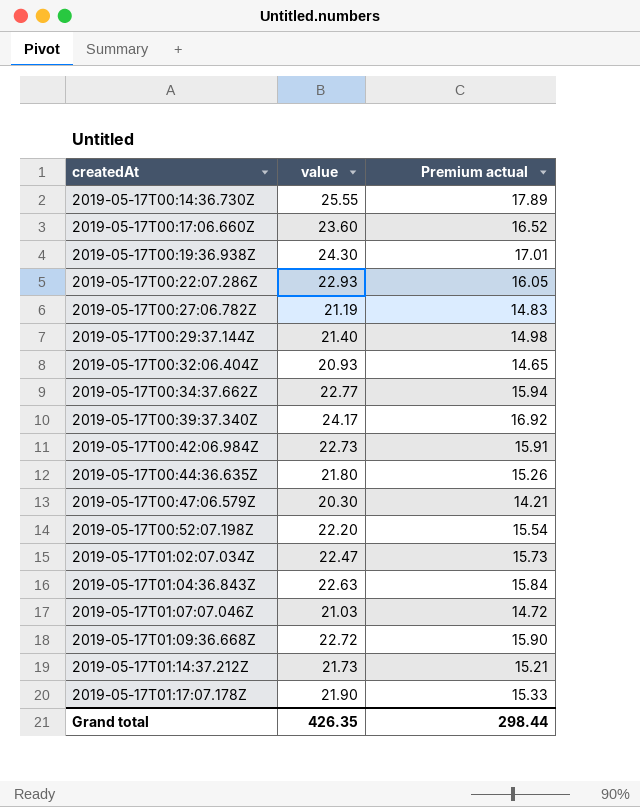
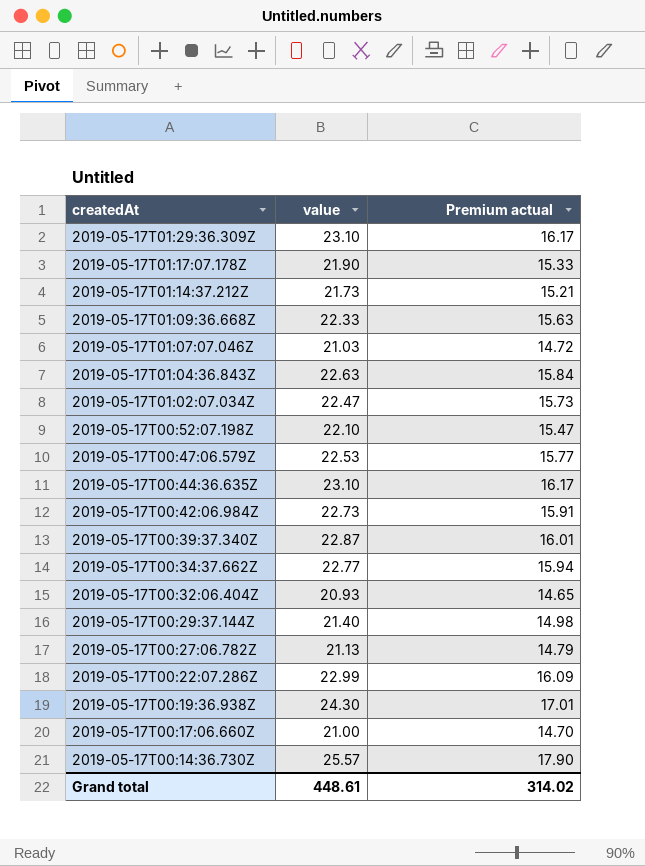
row order: createdAt ascending -> createdAt descending
row 2019-05-17T01:29:36.309Z: none -> 23.10 | 16.17
2019-05-17T01:09:36.668Z | value: 22.72 -> 22.33
2019-05-17T01:09:36.668Z | Premium actual: 15.90 -> 15.63
2019-05-17T00:52:07.198Z | value: 22.20 -> 22.10
2019-05-17T00:52:07.198Z | Premium actual: 15.54 -> 15.47
2019-05-17T00:47:06.579Z | value: 20.30 -> 22.53
2019-05-17T00:47:06.579Z | Premium actual: 14.21 -> 15.77
2019-05-17T00:44:36.635Z | value: 21.80 -> 23.10
2019-05-17T00:44:36.635Z | Premium actual: 15.26 -> 16.17
2019-05-17T00:39:37.340Z | value: 24.17 -> 22.87
2019-05-17T00:39:37.340Z | Premium actual: 16.92 -> 16.01
2019-05-17T00:27:06.782Z | value: 21.19 -> 21.13
2019-05-17T00:27:06.782Z | Premium actual: 14.83 -> 14.79
2019-05-17T00:22:07.286Z | value: 22.93 -> 22.99
2019-05-17T00:22:07.286Z | Premium actual: 16.05 -> 16.09
2019-05-17T00:17:06.660Z | value: 23.60 -> 21.00
2019-05-17T00:17:06.660Z | Premium actual: 16.52 -> 14.70
2019-05-17T00:14:36.730Z | value: 25.55 -> 25.57
2019-05-17T00:14:36.730Z | Premium actual: 17.89 -> 17.90
Grand total | value: 426.35 -> 448.61
Grand total | Premium actual: 298.44 -> 314.02

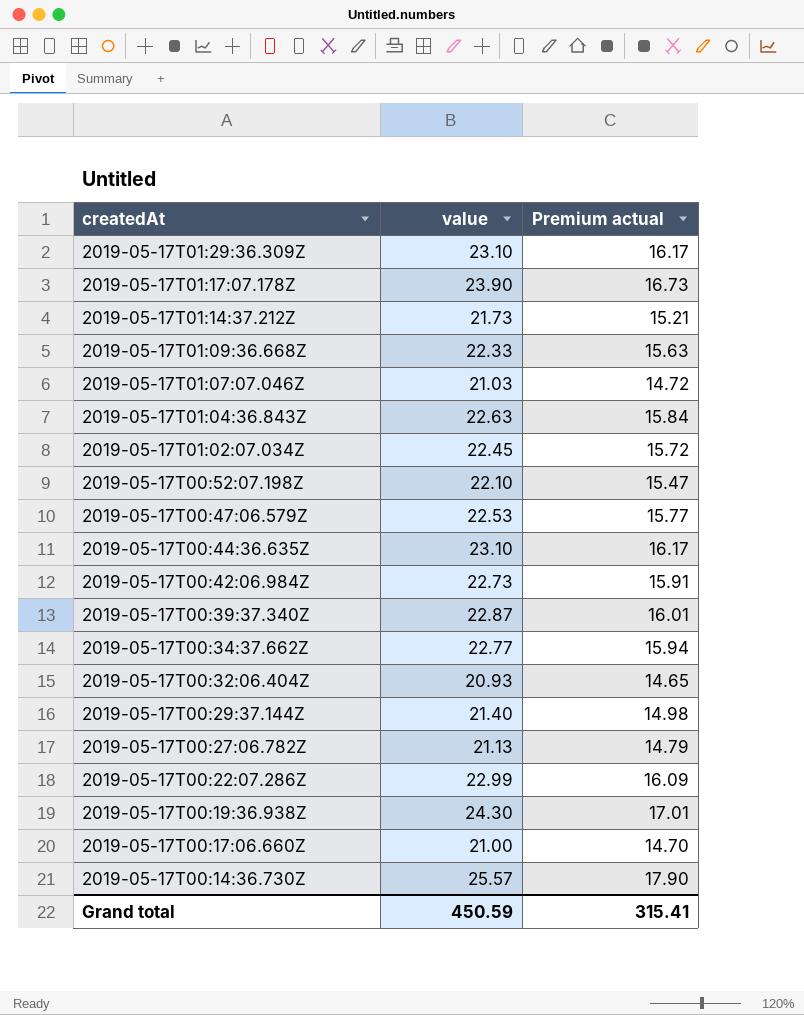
2019-05-17T01:17:07.178Z | value: 21.90 -> 23.90
2019-05-17T01:17:07.178Z | Premium actual: 15.33 -> 16.73
2019-05-17T01:02:07.034Z | value: 22.47 -> 22.45
2019-05-17T01:02:07.034Z | Premium actual: 15.73 -> 15.72
Grand total | value: 448.61 -> 450.59
Grand total | Premium actual: 314.02 -> 315.41

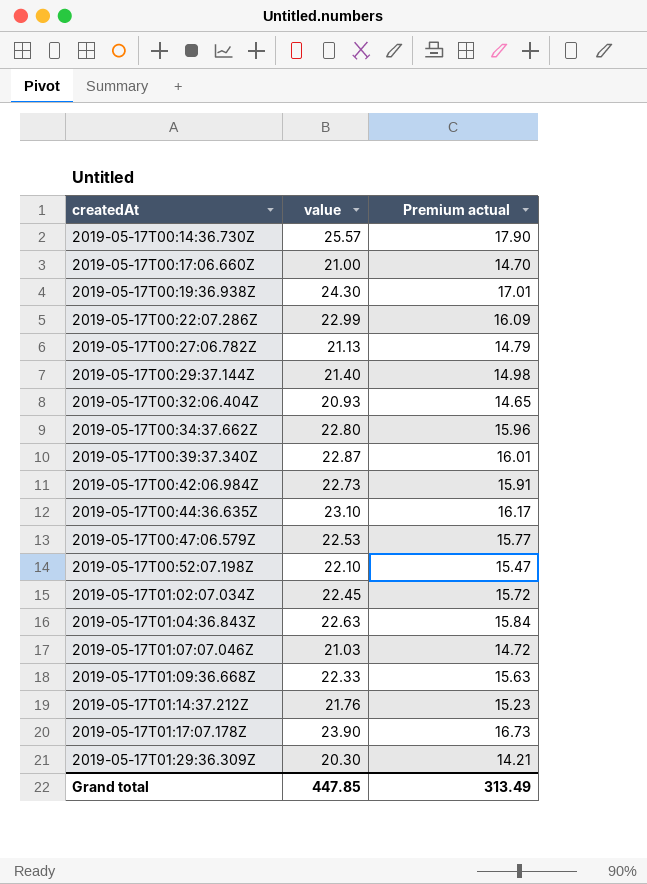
row order: createdAt descending -> createdAt ascending
2019-05-17T00:34:37.662Z | value: 22.77 -> 22.80
2019-05-17T00:34:37.662Z | Premium actual: 15.94 -> 15.96
2019-05-17T01:14:37.212Z | value: 21.73 -> 21.76
2019-05-17T01:14:37.212Z | Premium actual: 15.21 -> 15.23
2019-05-17T01:29:36.309Z | value: 23.10 -> 20.30
2019-05-17T01:29:36.309Z | Premium actual: 16.17 -> 14.21
Grand total | value: 450.59 -> 447.85
Grand total | Premium actual: 315.41 -> 313.49

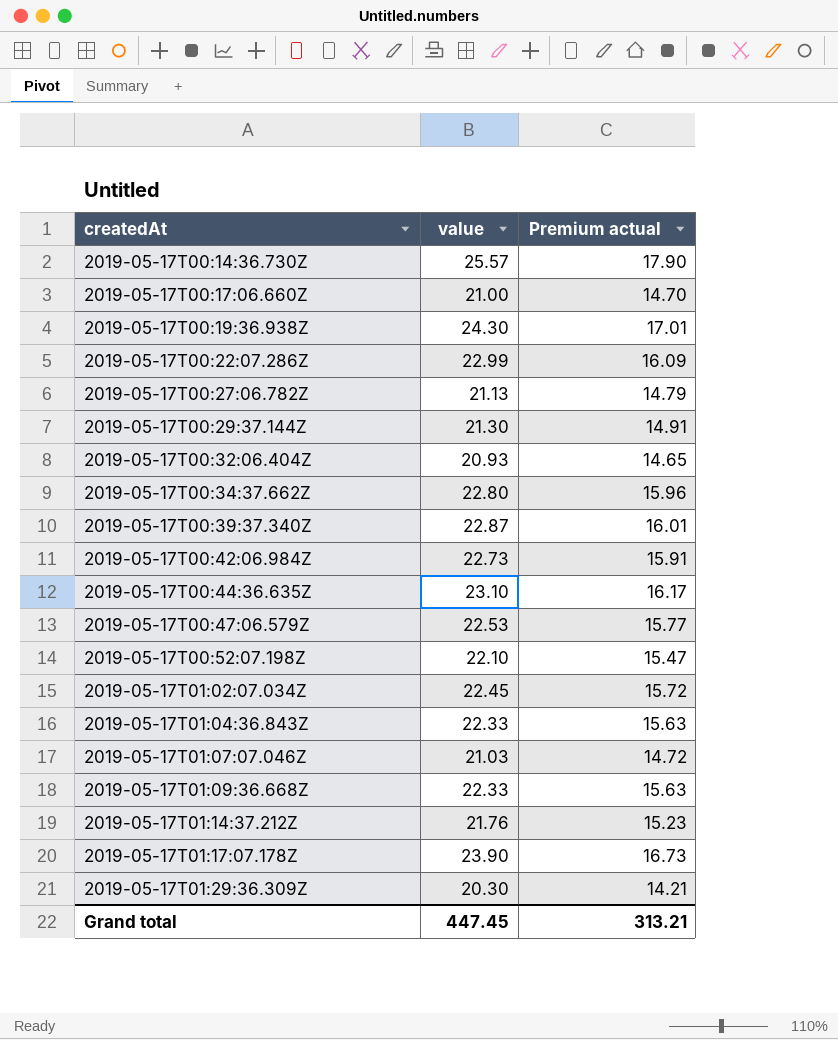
2019-05-17T00:29:37.144Z | value: 21.40 -> 21.30
2019-05-17T00:29:37.144Z | Premium actual: 14.98 -> 14.91
2019-05-17T01:04:36.843Z | value: 22.63 -> 22.33
2019-05-17T01:04:36.843Z | Premium actual: 15.84 -> 15.63
Grand total | value: 447.85 -> 447.45
Grand total | Premium actual: 313.49 -> 313.21

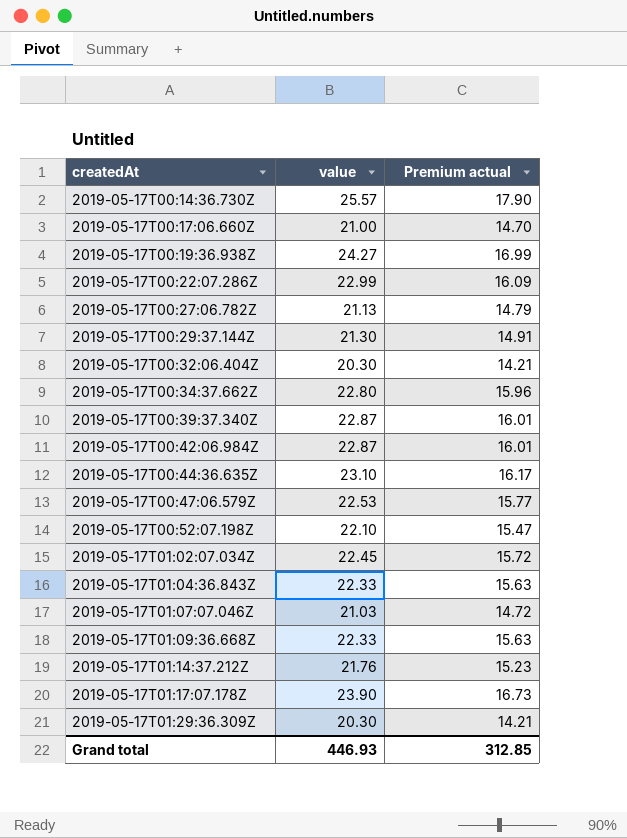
2019-05-17T00:19:36.938Z | value: 24.30 -> 24.27
2019-05-17T00:19:36.938Z | Premium actual: 17.01 -> 16.99
2019-05-17T00:32:06.404Z | value: 20.93 -> 20.30
2019-05-17T00:32:06.404Z | Premium actual: 14.65 -> 14.21
2019-05-17T00:42:06.984Z | value: 22.73 -> 22.87
2019-05-17T00:42:06.984Z | Premium actual: 15.91 -> 16.01
Grand total | value: 447.45 -> 446.93
Grand total | Premium actual: 313.21 -> 312.85

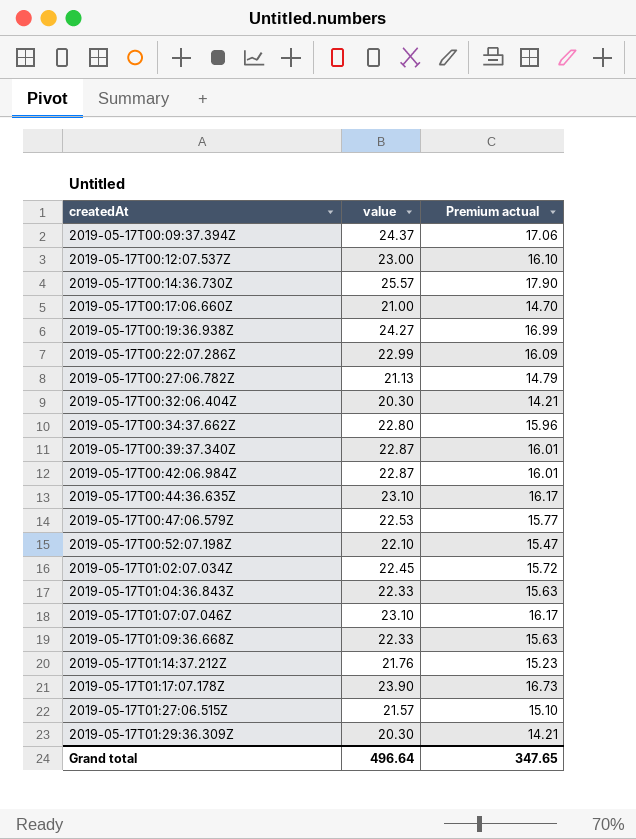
row 2019-05-17T00:29:37.144Z: 21.30 | 14.91 -> none
row 2019-05-17T00:09:37.394Z: none -> 24.37 | 17.06
row 2019-05-17T00:12:07.537Z: none -> 23.00 | 16.10
2019-05-17T01:07:07.046Z | value: 21.03 -> 23.10
2019-05-17T01:07:07.046Z | Premium actual: 14.72 -> 16.17
row 2019-05-17T01:27:06.515Z: none -> 21.57 | 15.10
Grand total | value: 446.93 -> 496.64
Grand total | Premium actual: 312.85 -> 347.65

